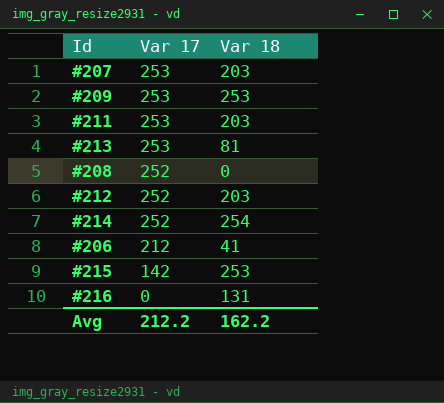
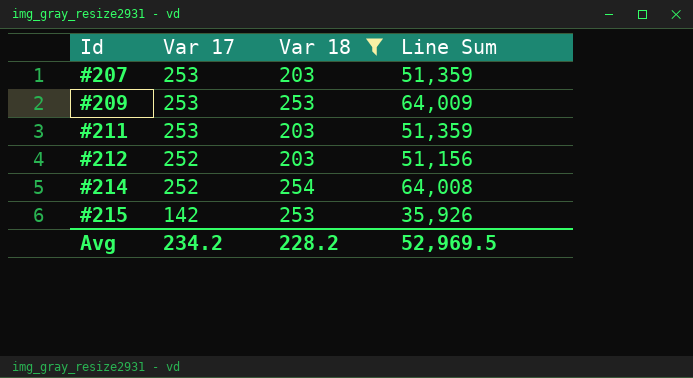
filter: none -> Var 18 >= 203
column Line Sum | formula: none -> [Var 17] * [Var 18]
Avg | Var 17: 212.2 -> 234.2
Avg | Var 18: 162.2 -> 228.2

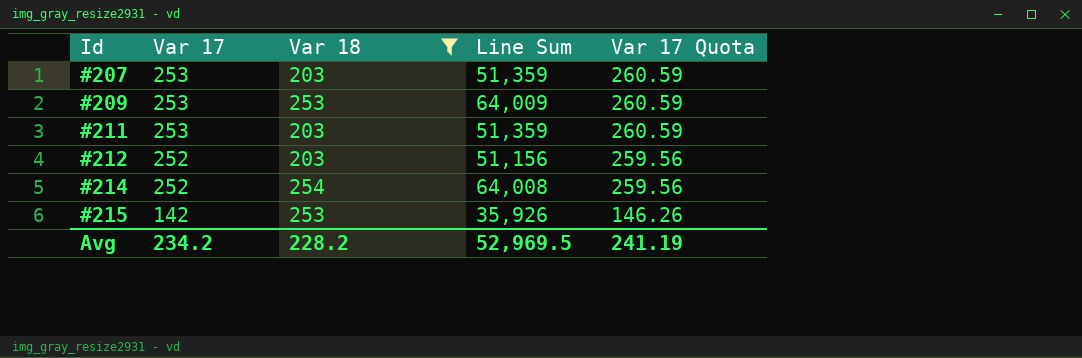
column Var 17 Quota | formula: none -> [Var 17] * 1.03

